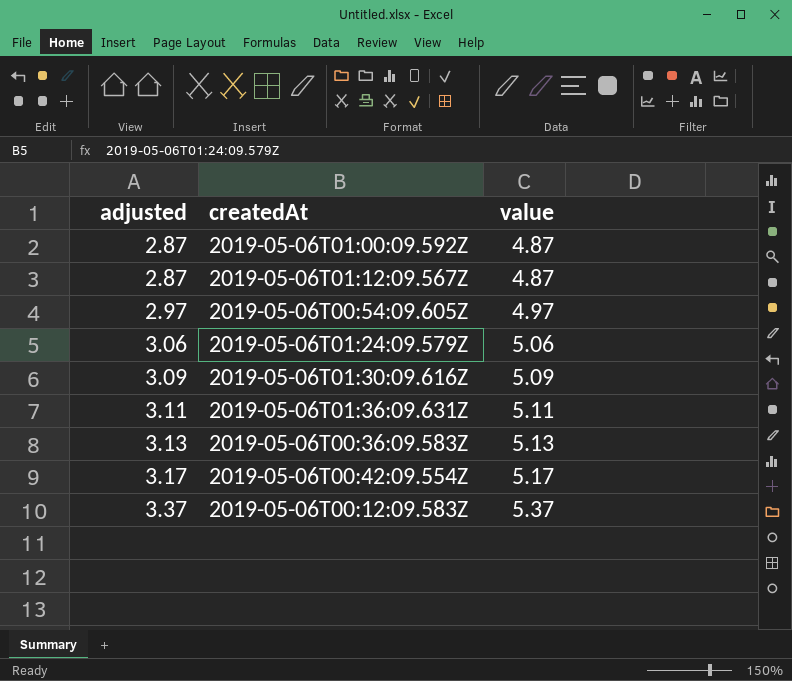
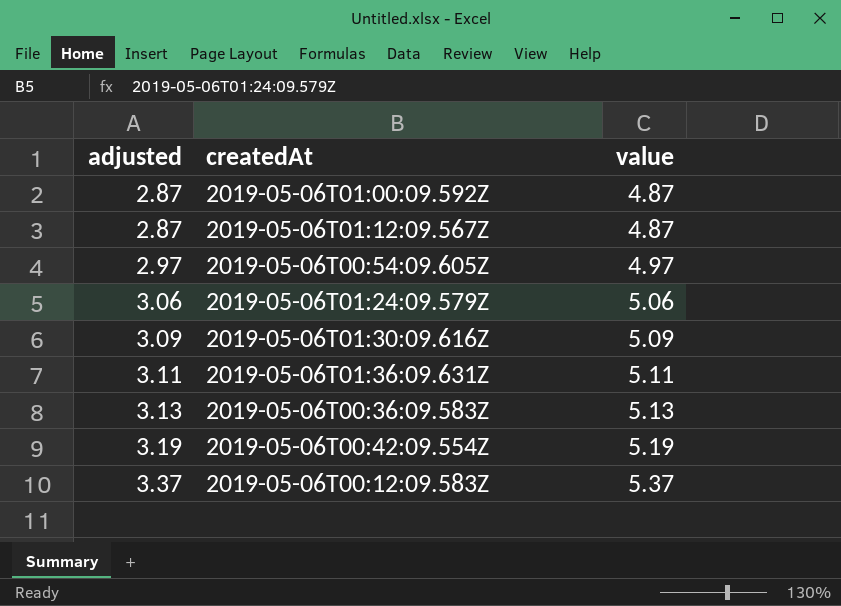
2019-05-06T00:42:09.554Z | adjusted: 3.17 -> 3.19
2019-05-06T00:42:09.554Z | value: 5.17 -> 5.19

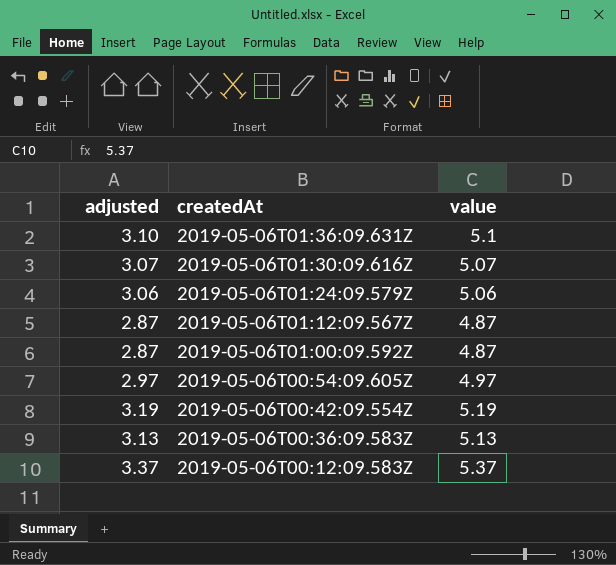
row order: adjusted ascending -> createdAt descending
2019-05-06T01:36:09.631Z | adjusted: 3.11 -> 3.10
2019-05-06T01:36:09.631Z | value: 5.11 -> 5.1
2019-05-06T01:30:09.616Z | adjusted: 3.09 -> 3.07
2019-05-06T01:30:09.616Z | value: 5.09 -> 5.07

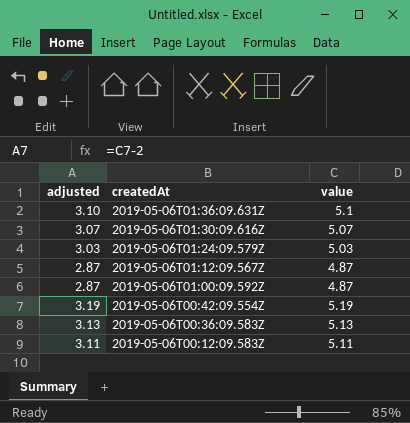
row 2019-05-06T00:54:09.605Z: 2.97 | 4.97 -> none
2019-05-06T01:24:09.579Z | adjusted: 3.06 -> 3.03
2019-05-06T01:24:09.579Z | value: 5.06 -> 5.03
2019-05-06T00:12:09.583Z | adjusted: 3.37 -> 3.11
2019-05-06T00:12:09.583Z | value: 5.37 -> 5.11

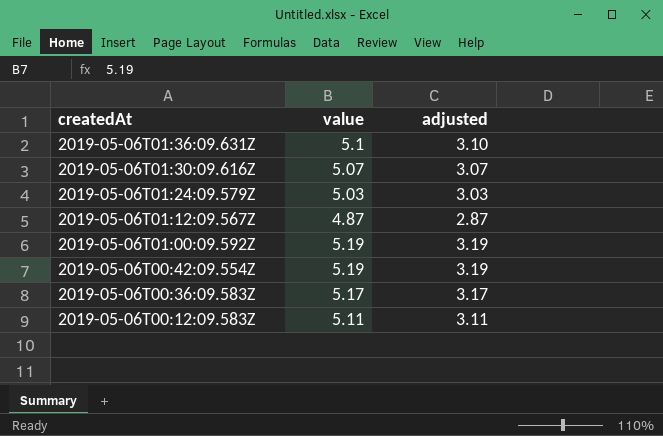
column adjusted | position: 1 -> 3
2019-05-06T01:00:09.592Z | value: 4.87 -> 5.19
2019-05-06T01:00:09.592Z | adjusted: 2.87 -> 3.19
2019-05-06T00:36:09.583Z | value: 5.13 -> 5.17
2019-05-06T00:36:09.583Z | adjusted: 3.13 -> 3.17

